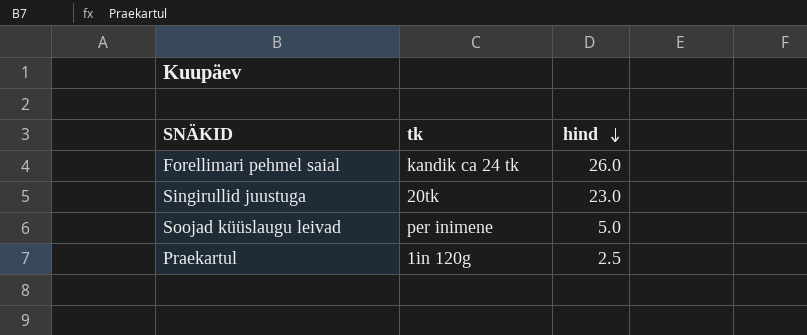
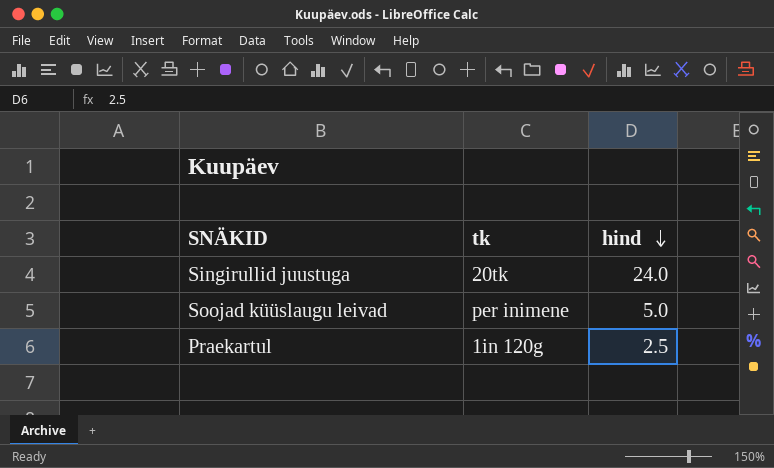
row Forellimari pehmel saial: kandik ca 24 tk | 26.0 -> none
Singirullid juustuga | hind: 23.0 -> 24.0

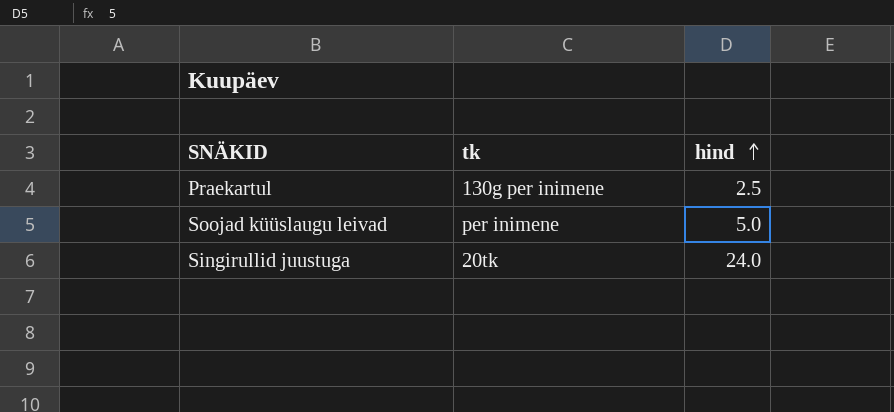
row order: hind descending -> hind ascending
Praekartul | tk: 1in 120g -> 130g per inimene

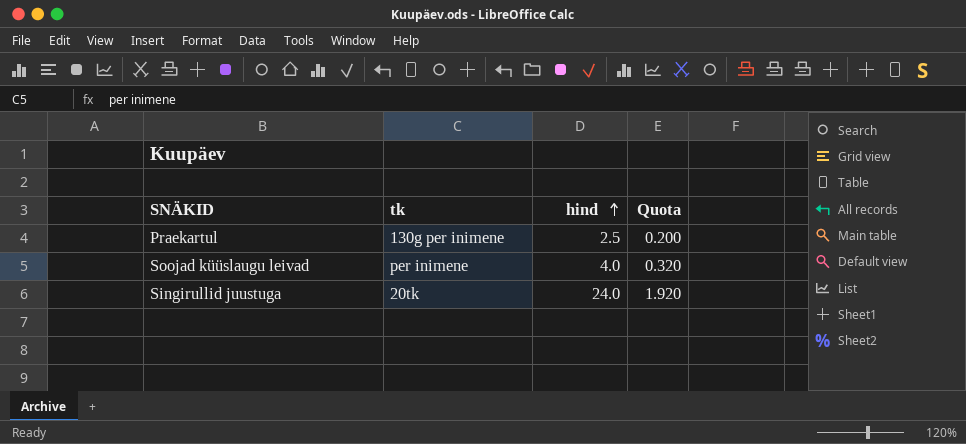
column Quota | formula: none -> [hind] * 0.08
Soojad küüslaugu leivad | hind: 5.0 -> 4.0

